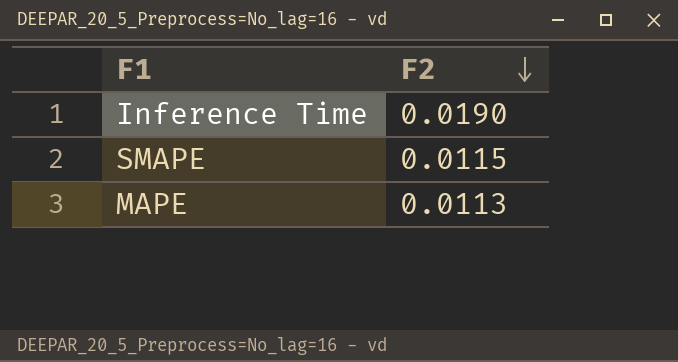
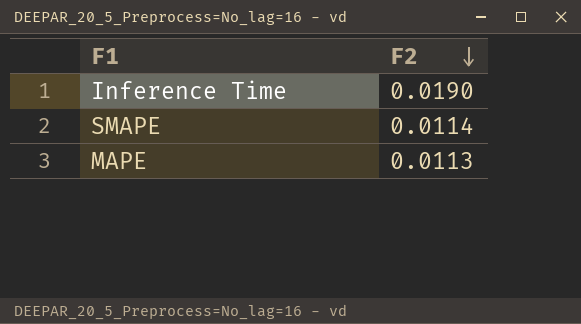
SMAPE | F2: 0.0115 -> 0.0114

